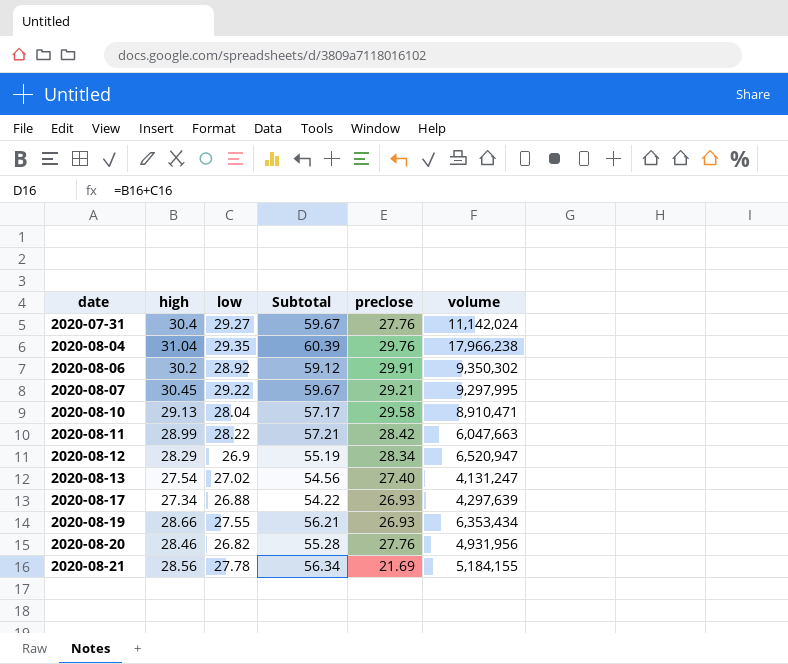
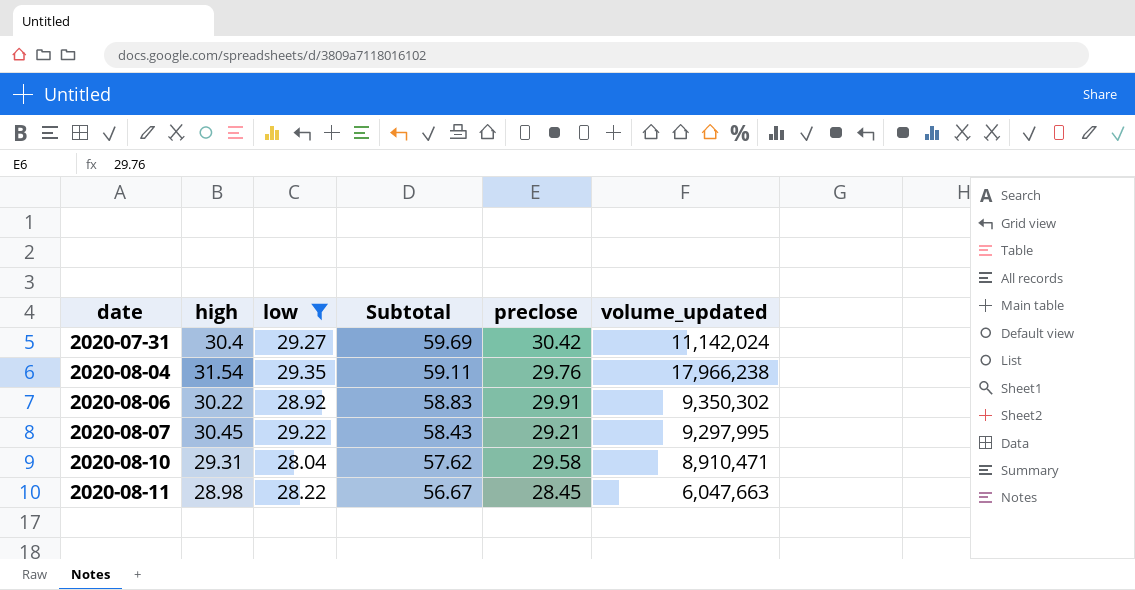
filter: none -> low >= 28.04
column Subtotal | formula: [high] + [low] -> [low] + [preclose]
column name: volume -> volume_updated
2020-07-31 | preclose: 27.76 -> 30.42
2020-08-04 | high: 31.04 -> 31.54
2020-08-06 | high: 30.2 -> 30.22
2020-08-10 | high: 29.13 -> 29.31
2020-08-11 | high: 28.99 -> 28.98
2020-08-11 | preclose: 28.42 -> 28.45

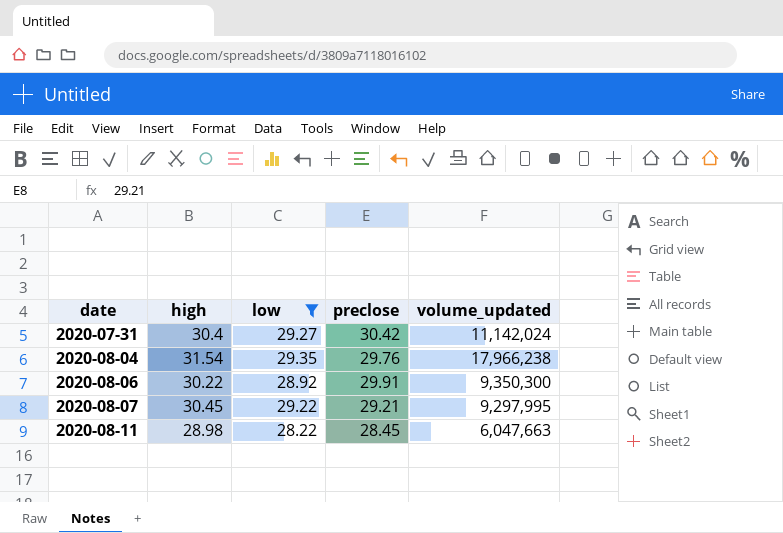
column Subtotal | formula: [low] + [preclose] -> none
row 2020-08-10: 29.31 | 28.04 | 57.62 | 29.58 | 8,910,471 -> none
2020-08-06 | volume_updated: 9,350,302 -> 9,350,300

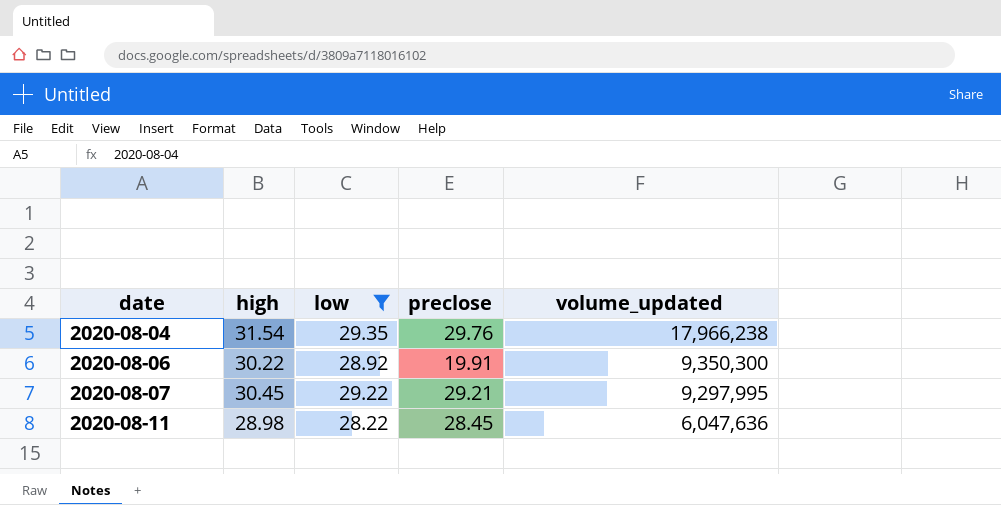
row 2020-07-31: 30.4 | 29.27 | 30.42 | 11,142,024 -> none
2020-08-06 | preclose: 29.91 -> 19.91
2020-08-11 | volume_updated: 6,047,663 -> 6,047,636

